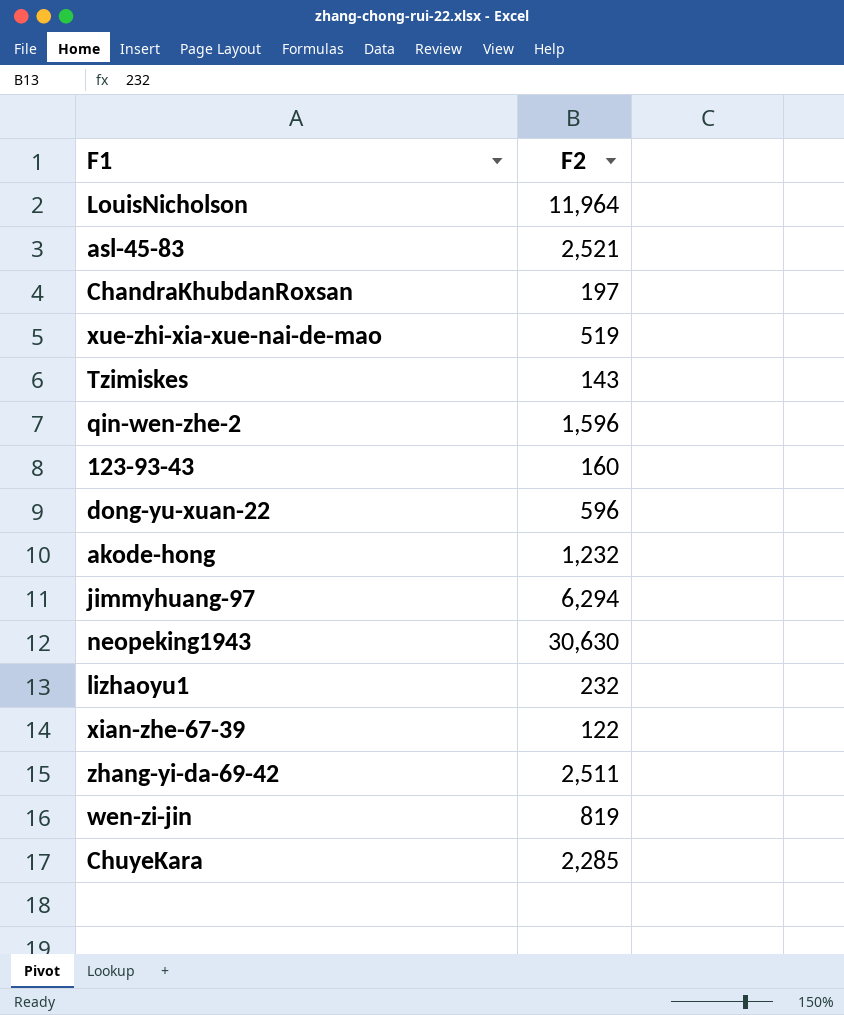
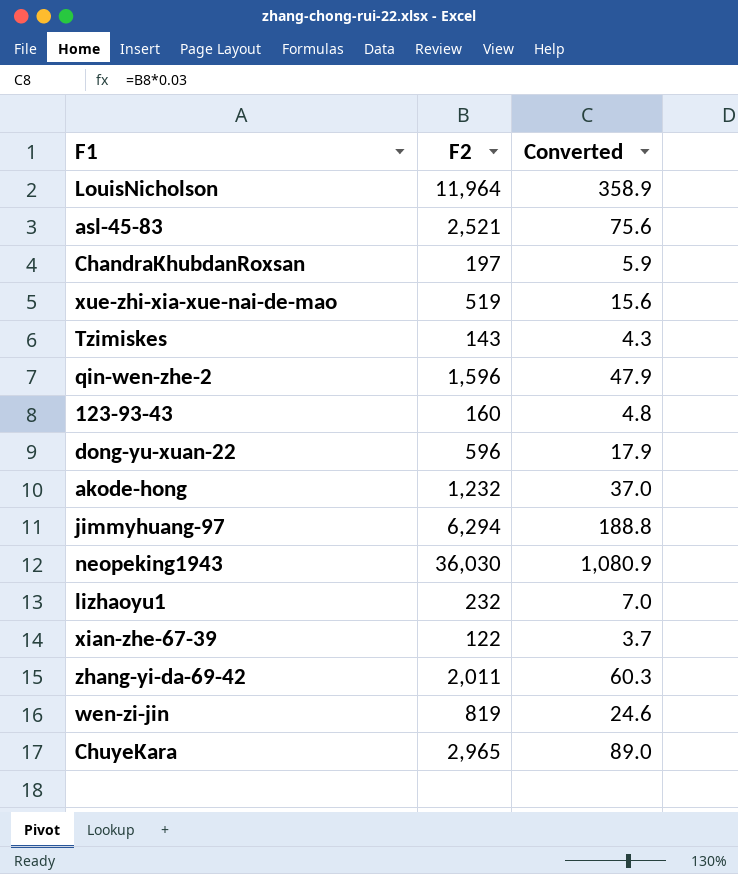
column Converted | formula: none -> [F2] * 0.03
neopeking1943 | F2: 30,630 -> 36,030
zhang-yi-da-69-42 | F2: 2,511 -> 2,011
ChuyeKara | F2: 2,285 -> 2,965

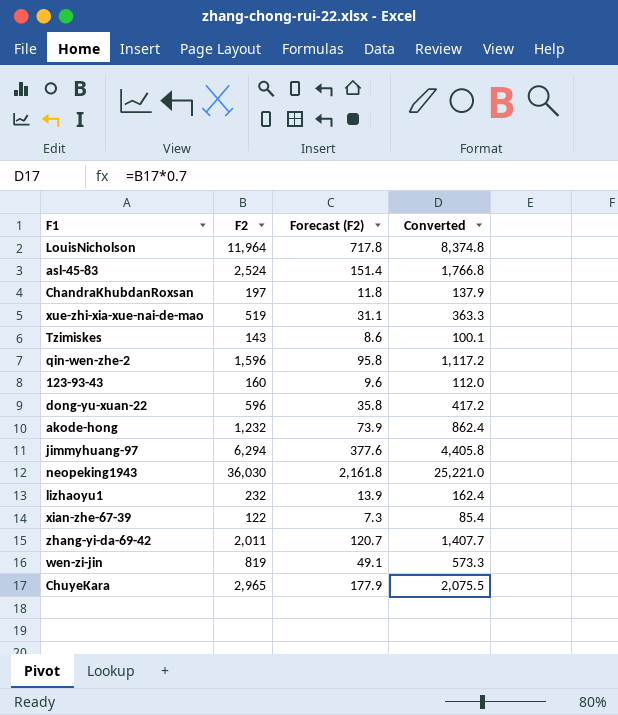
column Forecast (F2) | formula: none -> [F2] * 0.06
column Converted | formula: [F2] * 0.03 -> [F2] * 0.7
asl-45-83 | F2: 2,521 -> 2,524

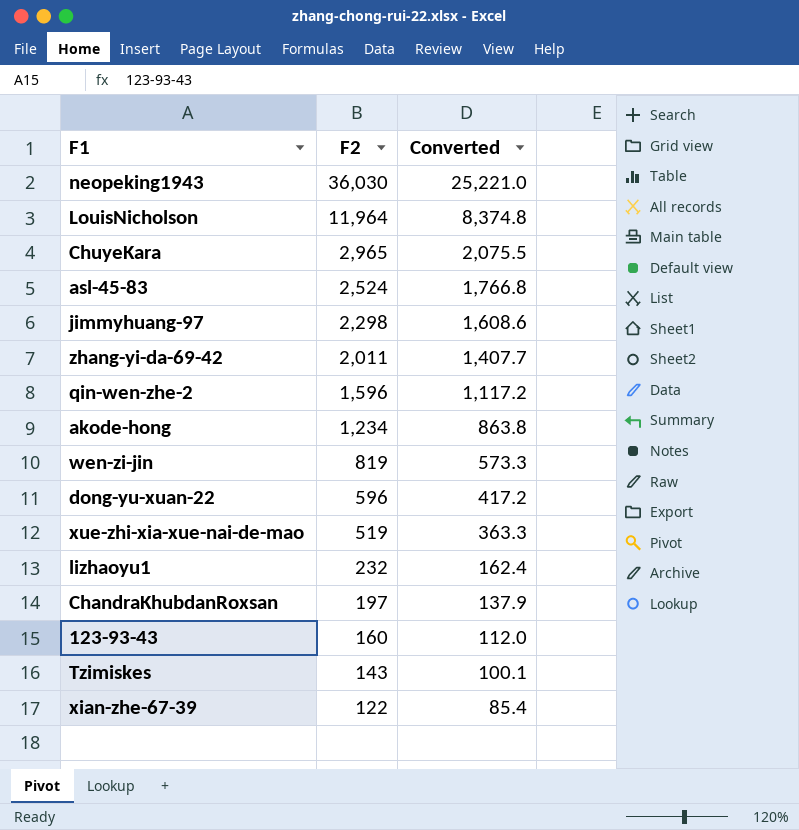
row order: none -> F2 descending
column Forecast (F2) | formula: [F2] * 0.06 -> none
jimmyhuang-97 | F2: 6,294 -> 2,298
jimmyhuang-97 | Converted: 4,405.8 -> 1,608.6
akode-hong | F2: 1,232 -> 1,234
akode-hong | Converted: 862.4 -> 863.8

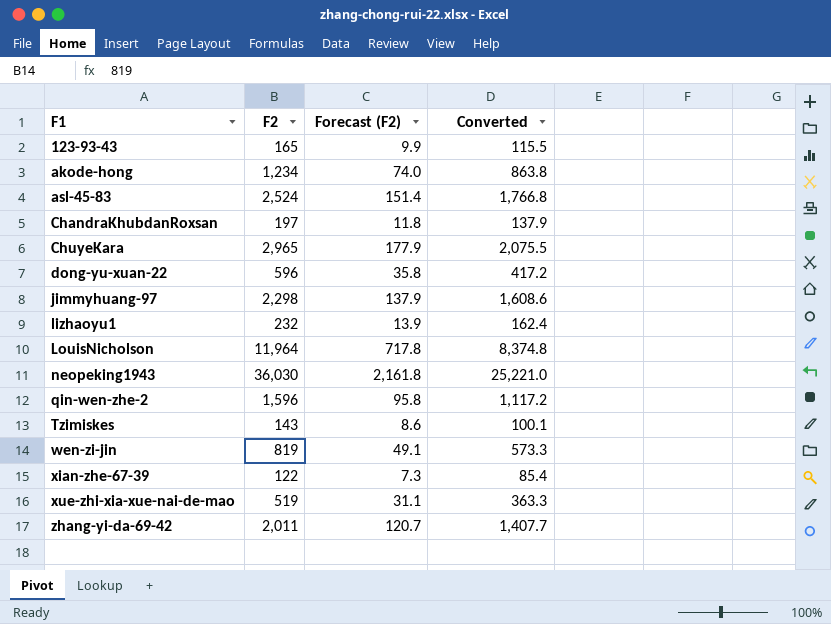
row order: F2 descending -> F1 ascending
column Forecast (F2) | formula: none -> [F2] * 0.06
123-93-43 | F2: 160 -> 165
123-93-43 | Converted: 112.0 -> 115.5

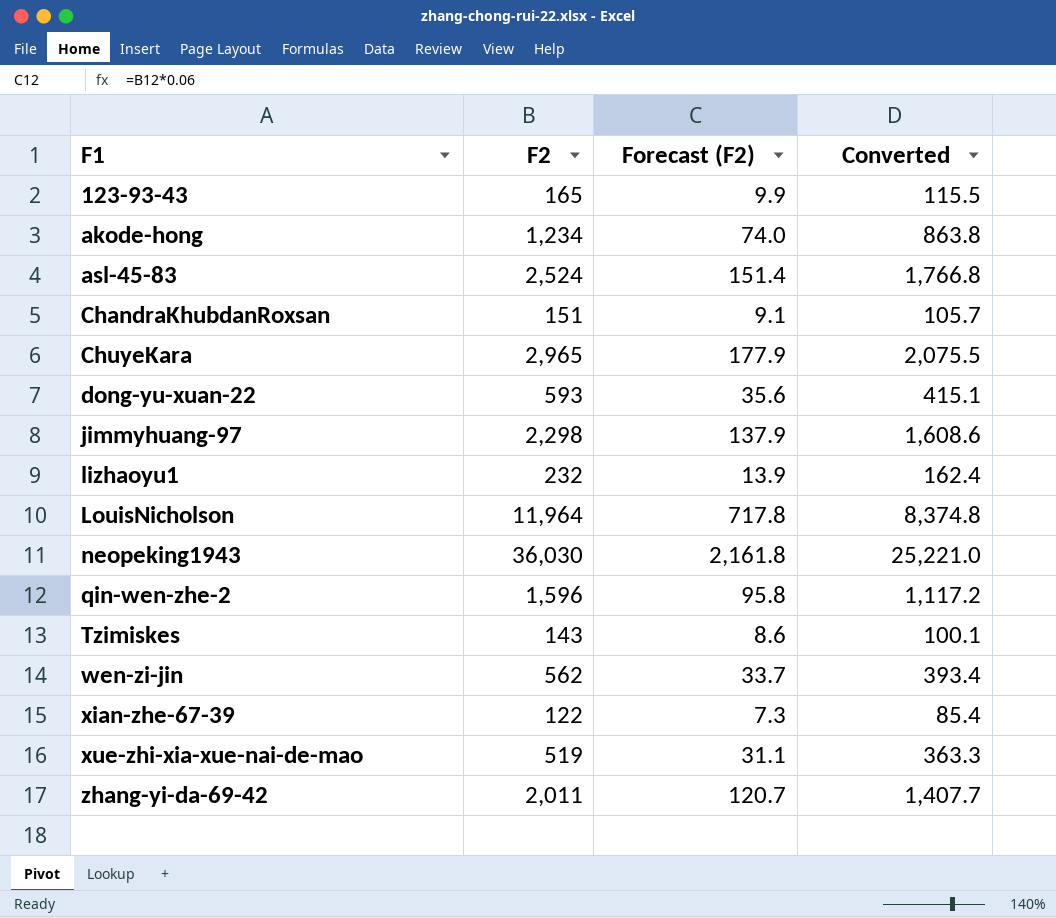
ChandraKhubdanRoxsan | F2: 197 -> 151
ChandraKhubdanRoxsan | Forecast (F2): 11.8 -> 9.1
ChandraKhubdanRoxsan | Converted: 137.9 -> 105.7
dong-yu-xuan-22 | F2: 596 -> 593
dong-yu-xuan-22 | Forecast (F2): 35.8 -> 35.6
dong-yu-xuan-22 | Converted: 417.2 -> 415.1
wen-zi-jin | F2: 819 -> 562
wen-zi-jin | Forecast (F2): 49.1 -> 33.7
wen-zi-jin | Converted: 573.3 -> 393.4

